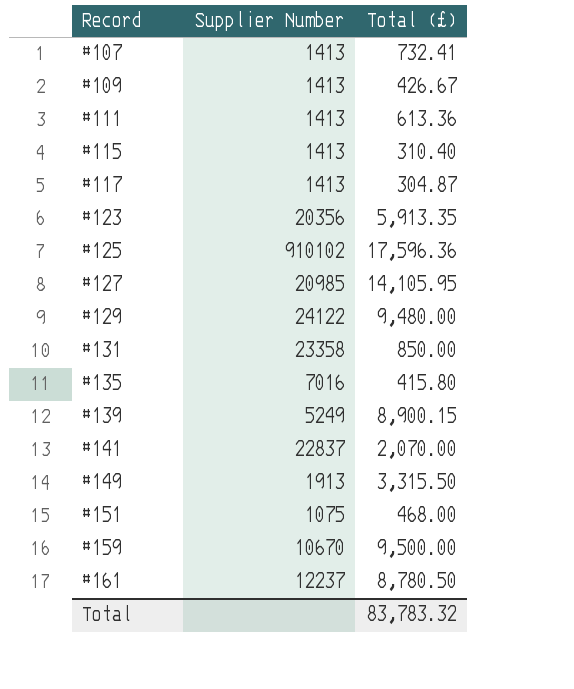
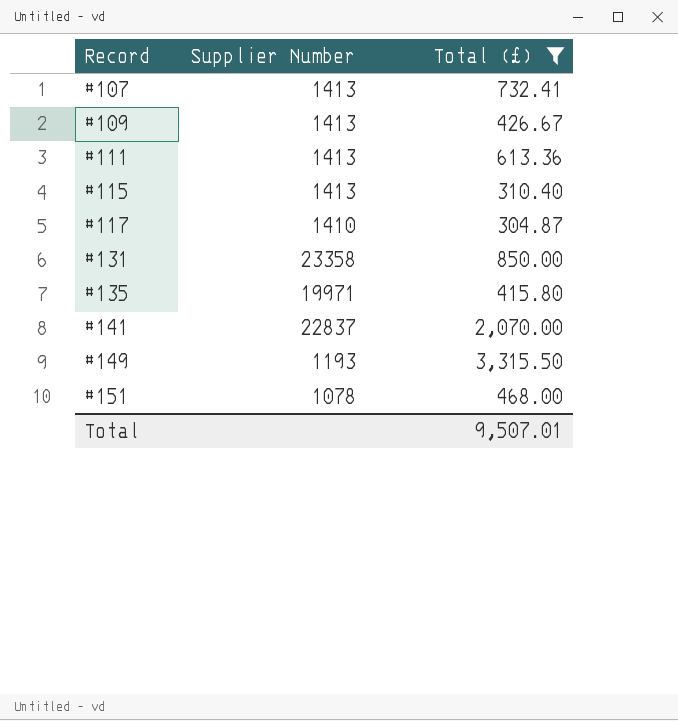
filter: none -> Total (£) <= 3,315.50
#117 | Supplier Number: 1413 -> 1410
#135 | Supplier Number: 7016 -> 19971
#149 | Supplier Number: 1913 -> 1193
#151 | Supplier Number: 1075 -> 1078
Total | Total (£): 83,783.32 -> 9,507.01

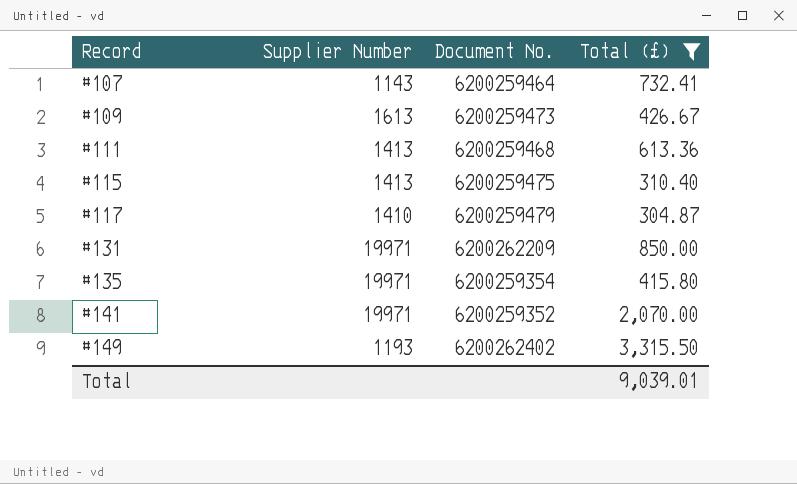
column Document No. | position: none -> 3
row #151: 1078 | 468.00 -> none
#107 | Supplier Number: 1413 -> 1143
#109 | Supplier Number: 1413 -> 1613
#131 | Supplier Number: 23358 -> 19971
#141 | Supplier Number: 22837 -> 19971
Total | Total (£): 9,507.01 -> 9,039.01

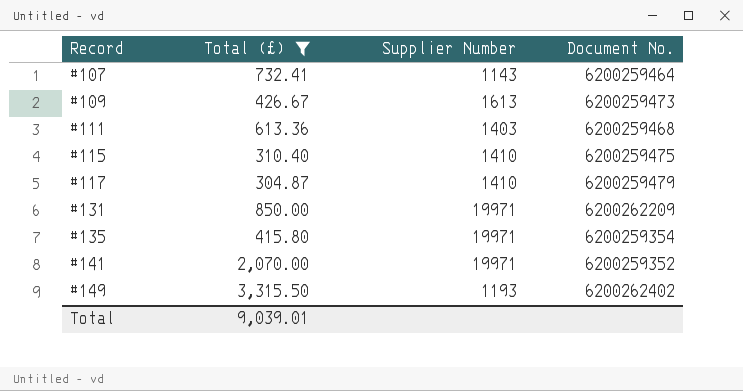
column Total (£) | position: 4 -> 2
#111 | Supplier Number: 1413 -> 1403
#115 | Supplier Number: 1413 -> 1410

